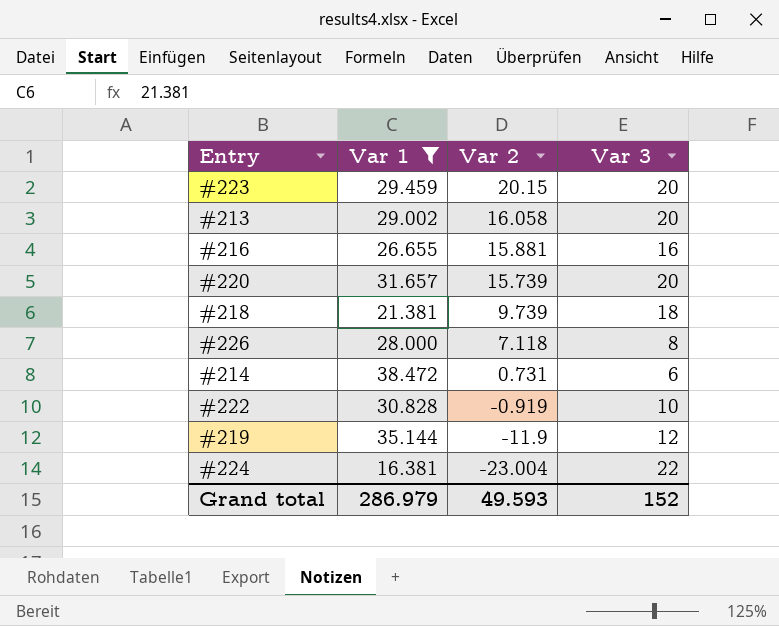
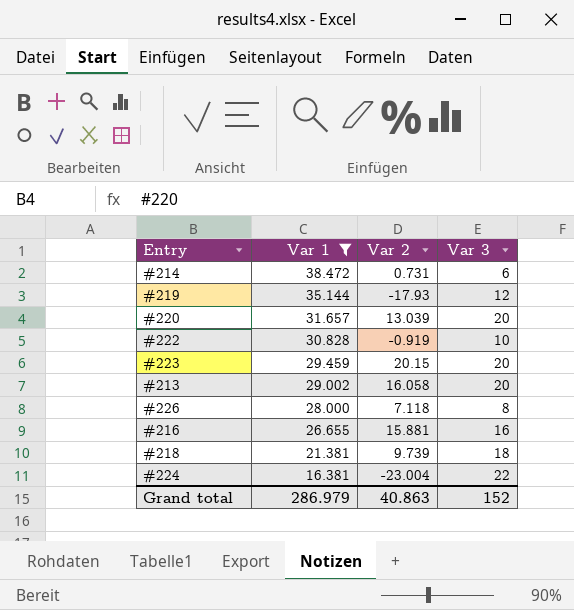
row order: Var 2 descending -> Var 1 descending
#219 | Var 2: -11.9 -> -17.93
#220 | Var 2: 15.739 -> 13.039
Grand total | Var 2: 49.593 -> 40.863

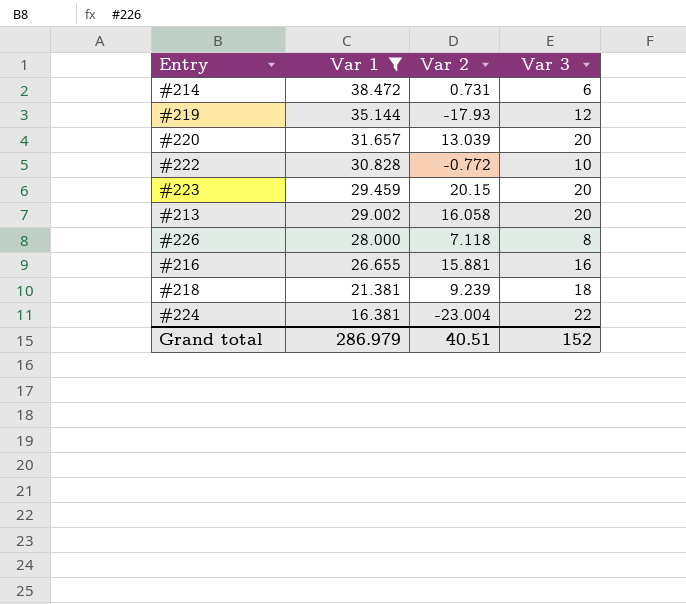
#222 | Var 2: -0.919 -> -0.772
#218 | Var 2: 9.739 -> 9.239
Grand total | Var 2: 40.863 -> 40.51

